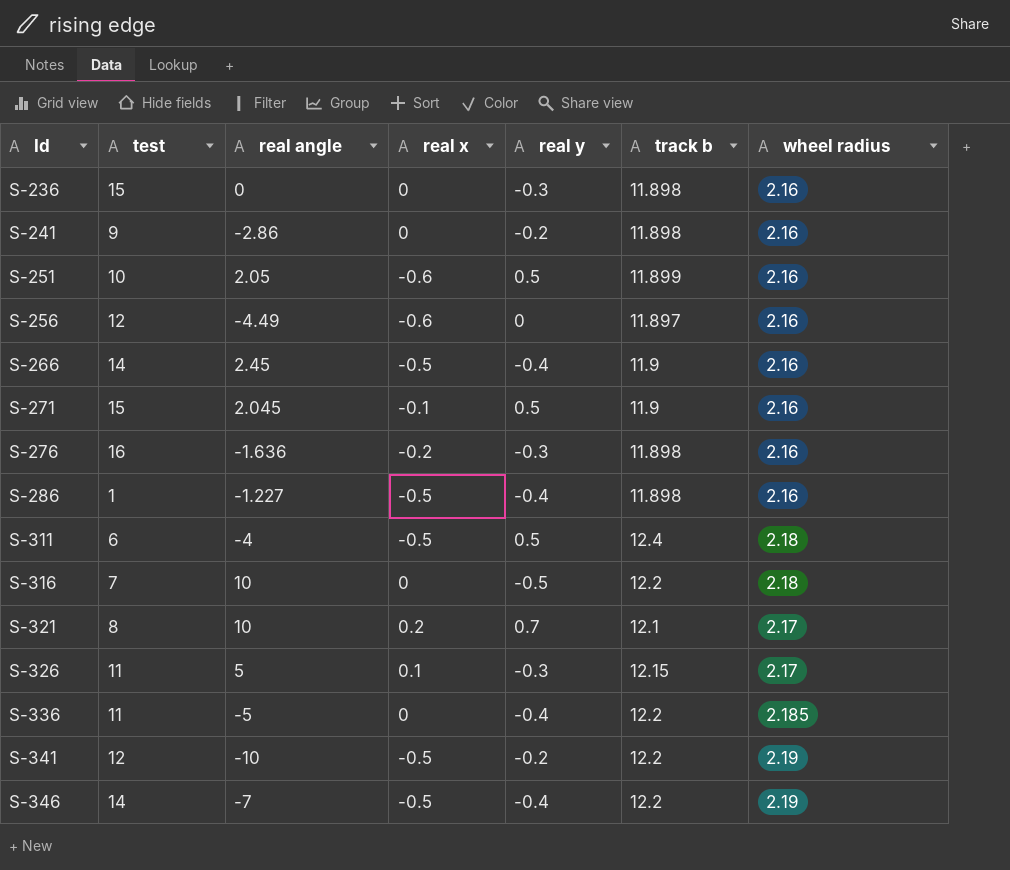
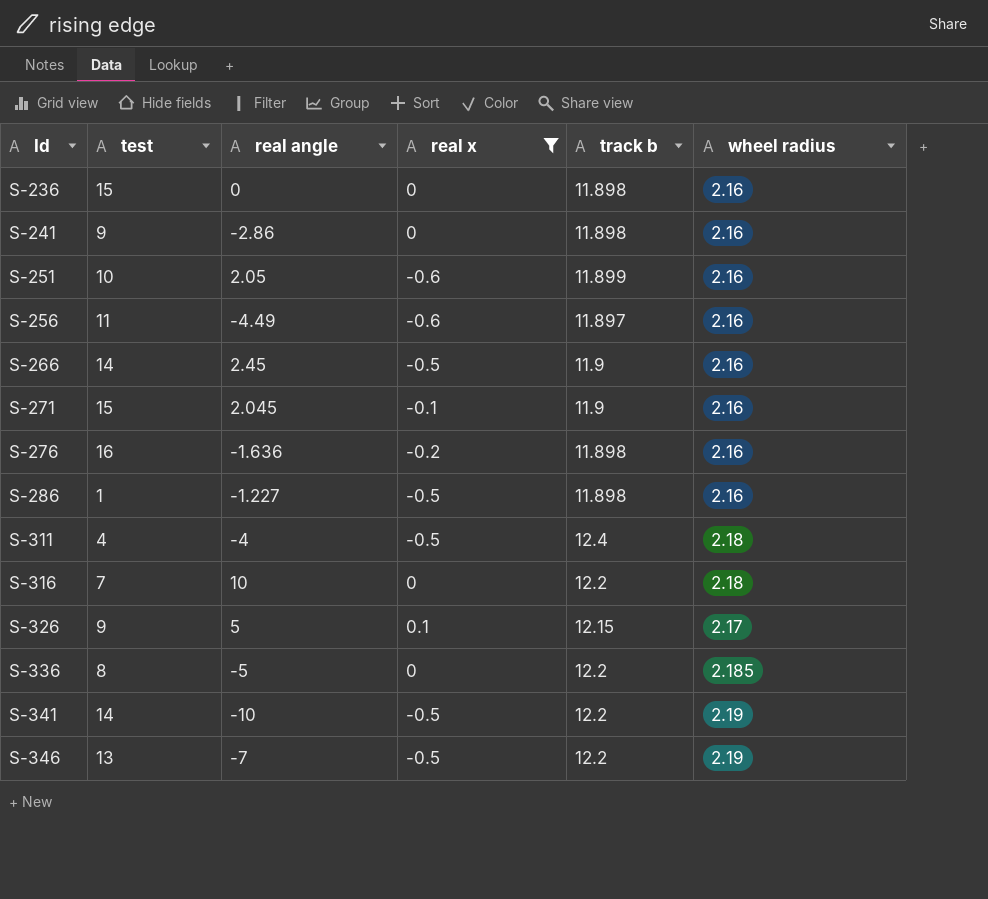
filter: none -> real x != 0.2
column real y | position: 5 -> none
S-256 | test: 12 -> 11
S-311 | test: 6 -> 4
S-326 | test: 11 -> 9
S-336 | test: 11 -> 8
S-341 | test: 12 -> 14
S-346 | test: 14 -> 13

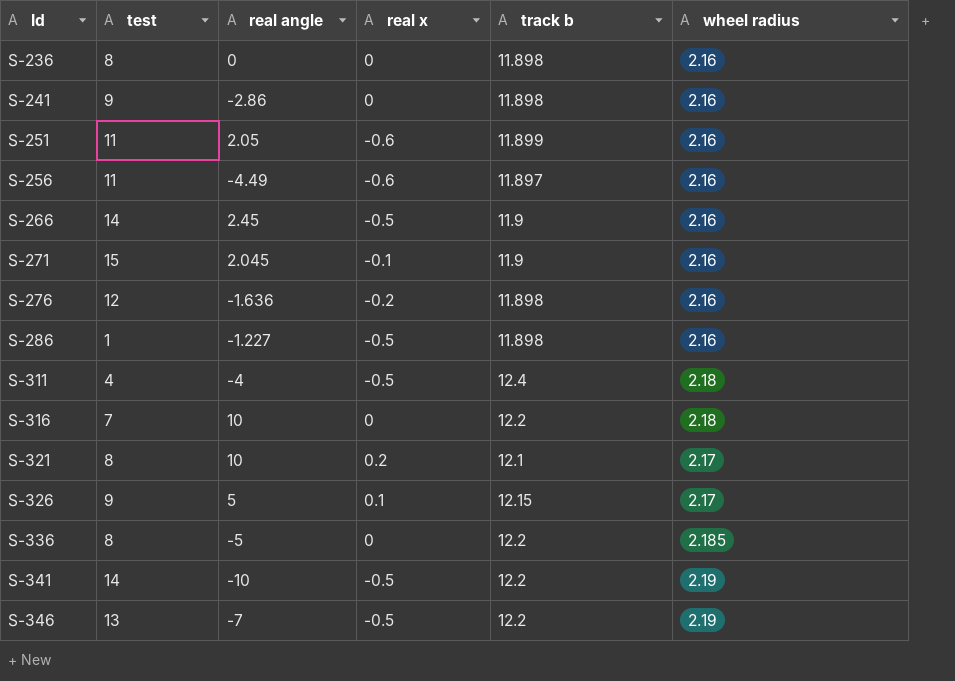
filter: real x != 0.2 -> none
S-236 | test: 15 -> 8
S-251 | test: 10 -> 11
S-276 | test: 16 -> 12

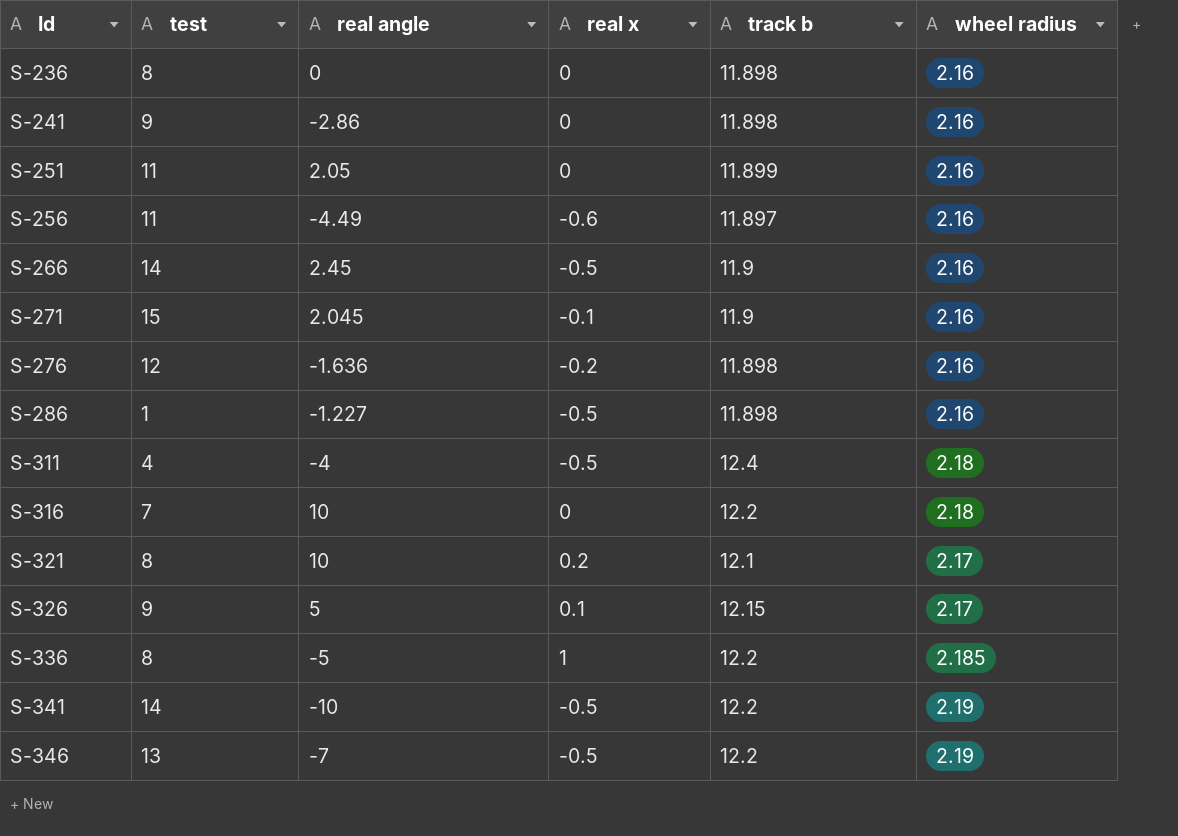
S-251 | real x: -0.6 -> 0
S-336 | real x: 0 -> 1

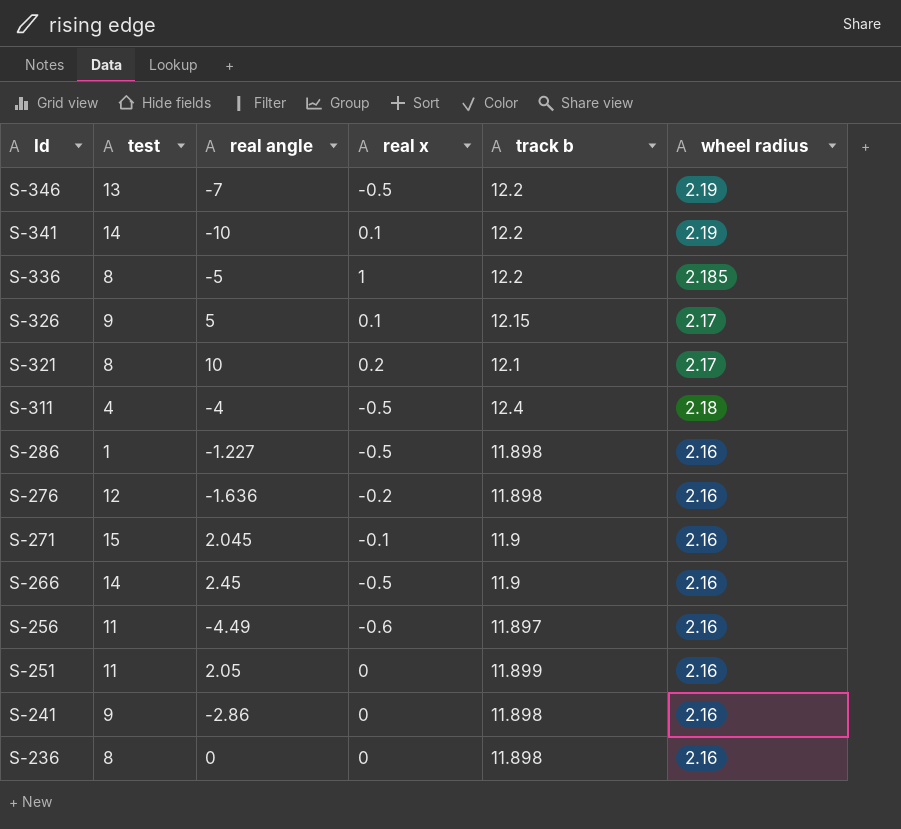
row order: Id ascending -> Id descending
row S-316: 7 | 10 | 0 | 12.2 | 2.18 -> none
S-341 | real x: -0.5 -> 0.1

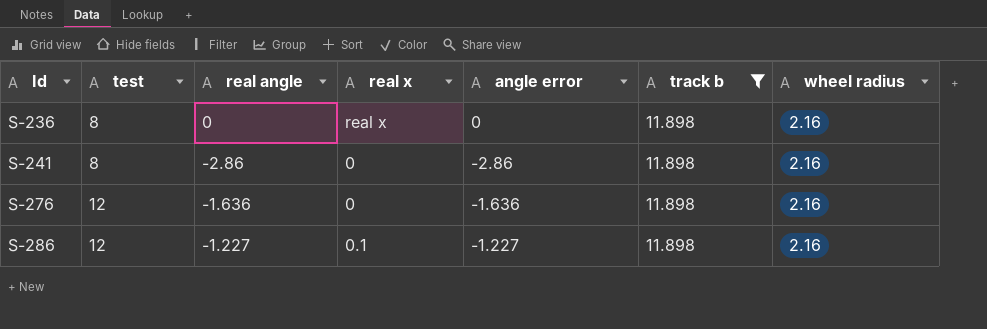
filter: none -> track b = 11.898
row order: Id descending -> Id ascending
column angle error | position: none -> 5
S-236 | real x: 0 -> real x
S-241 | test: 9 -> 8
S-276 | real x: -0.2 -> 0
S-286 | test: 1 -> 12
S-286 | real x: -0.5 -> 0.1

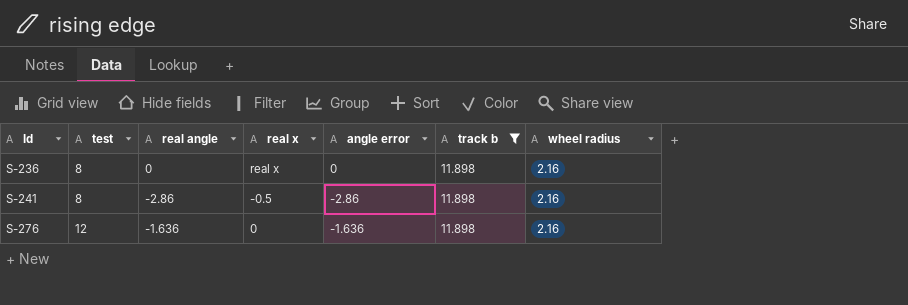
row S-286: 12 | -1.227 | 0.1 | -1.227 | 11.898 | 2.16 -> none
S-241 | real x: 0 -> -0.5

